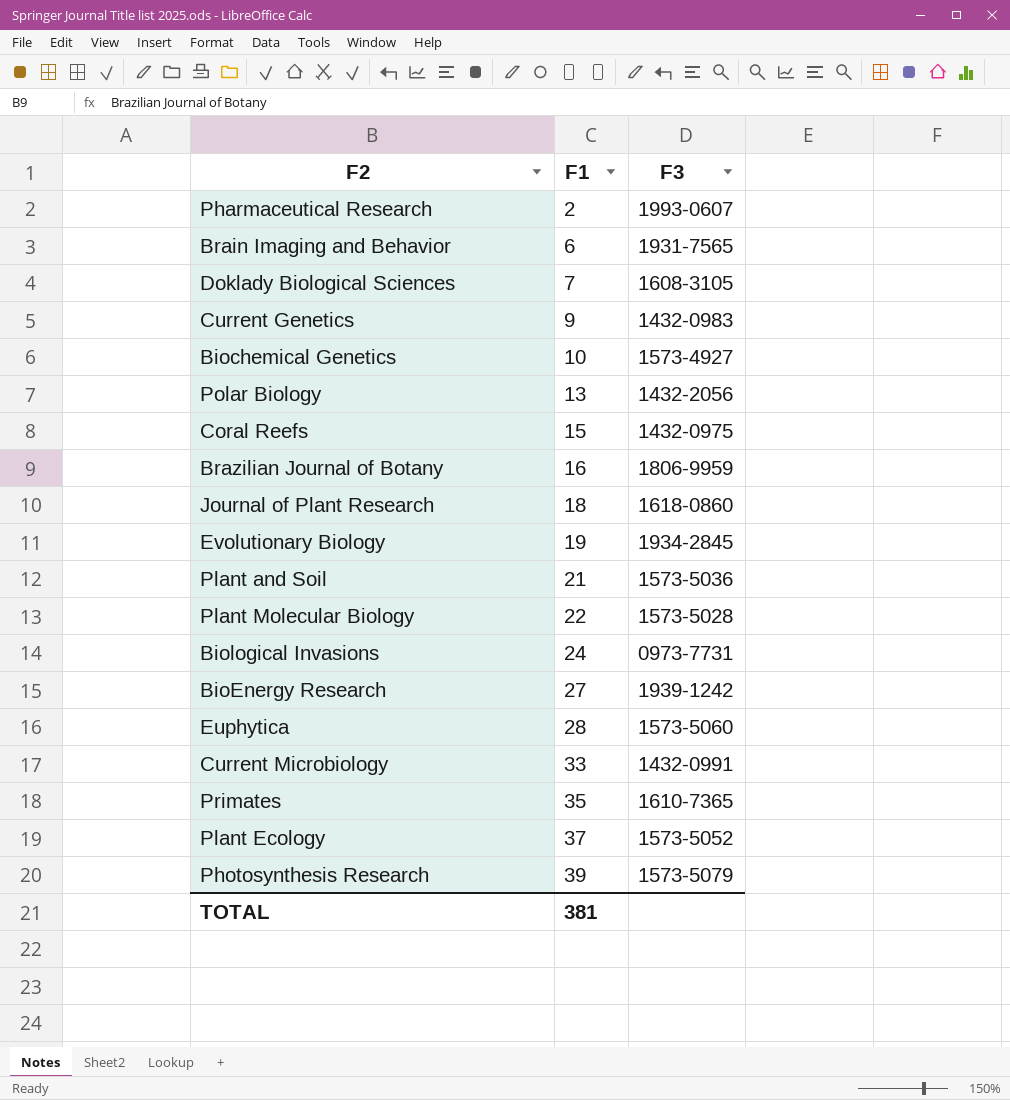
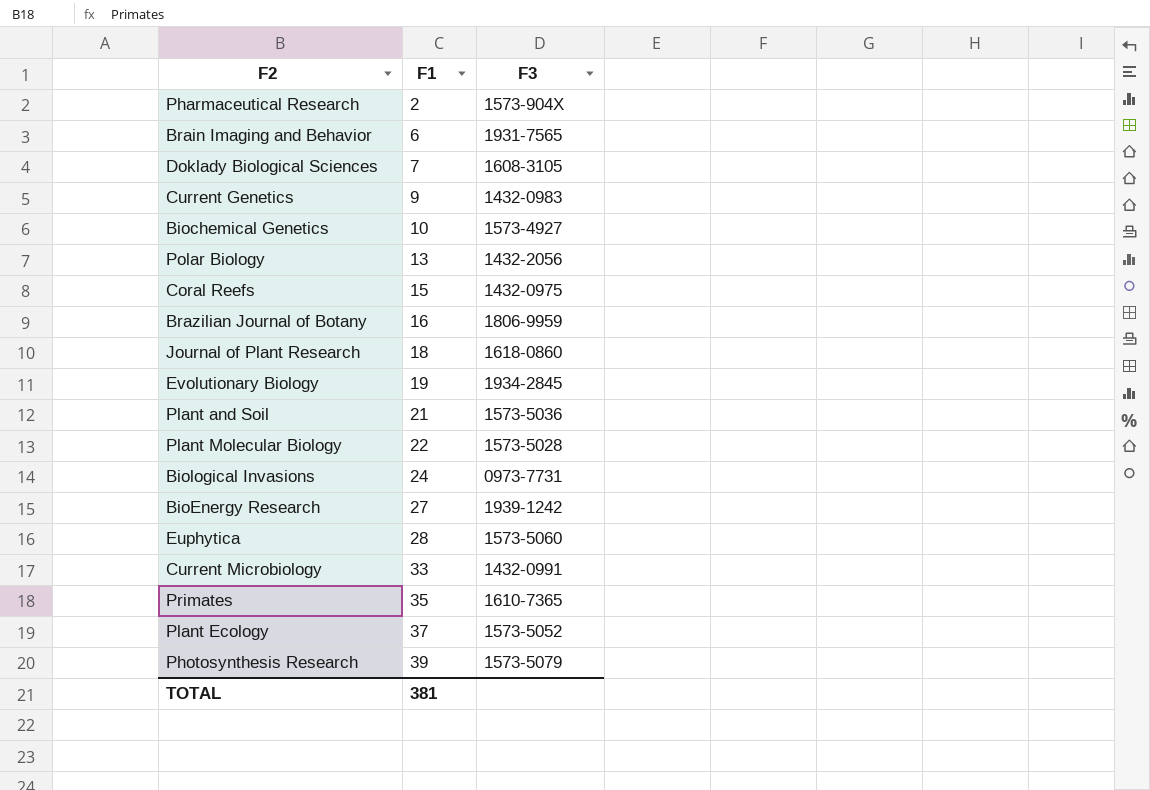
Pharmaceutical Research | F3: 1993-0607 -> 1573-904X

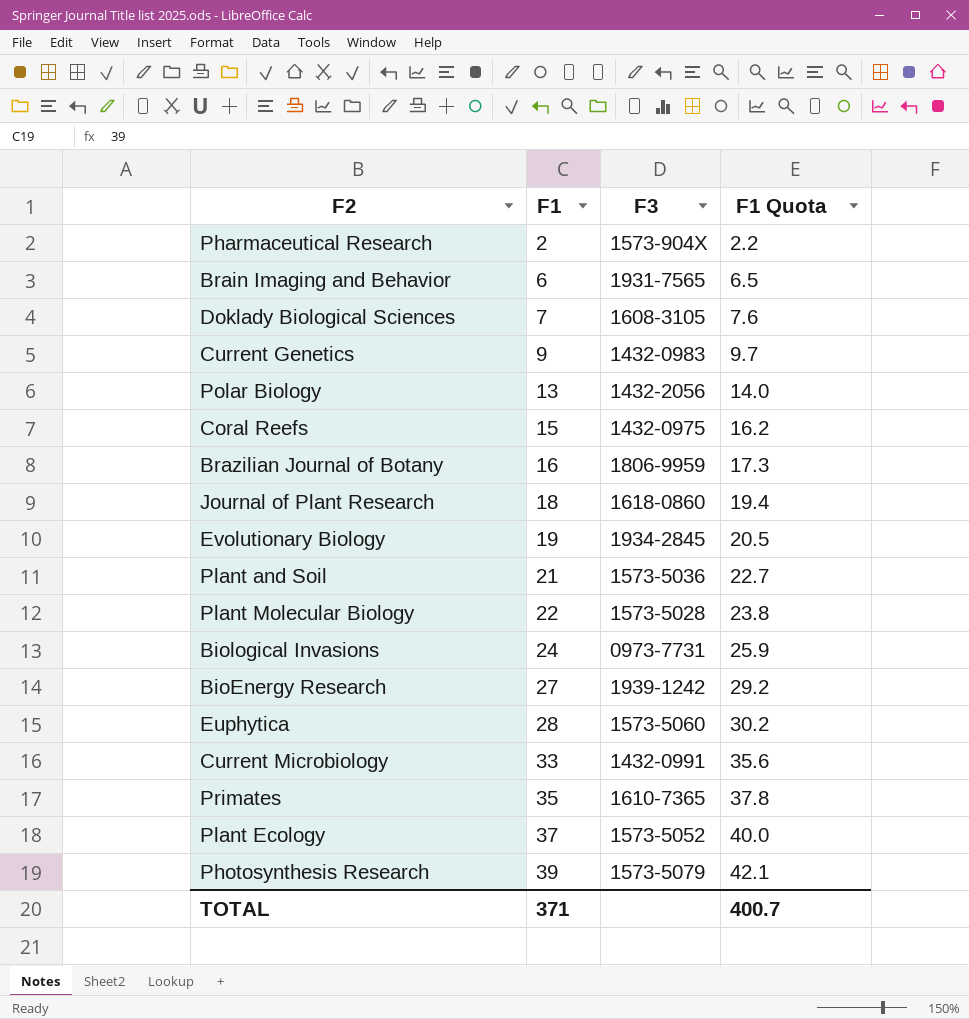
column F1 Quota | formula: none -> [F1] * 1.08
row Biochemical Genetics: 10 | 1573-4927 -> none
TOTAL | F1: 381 -> 371

